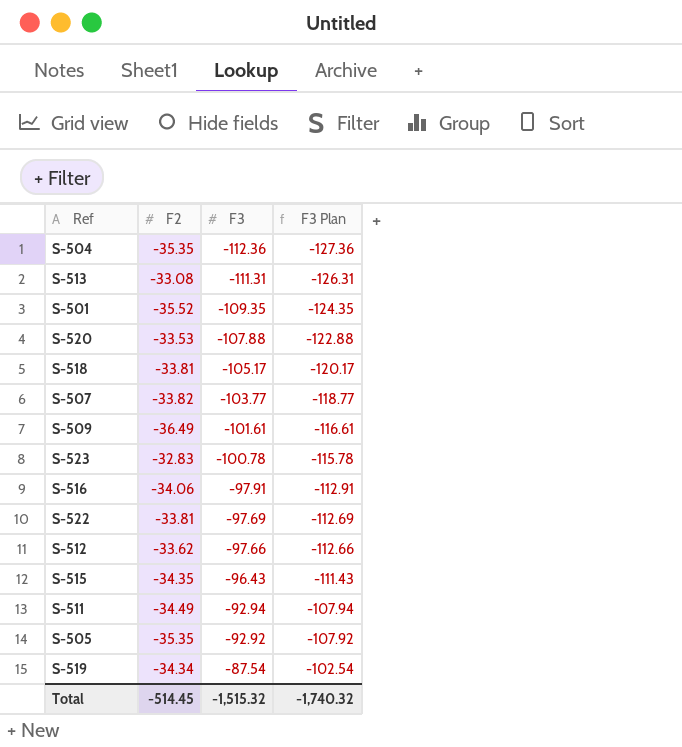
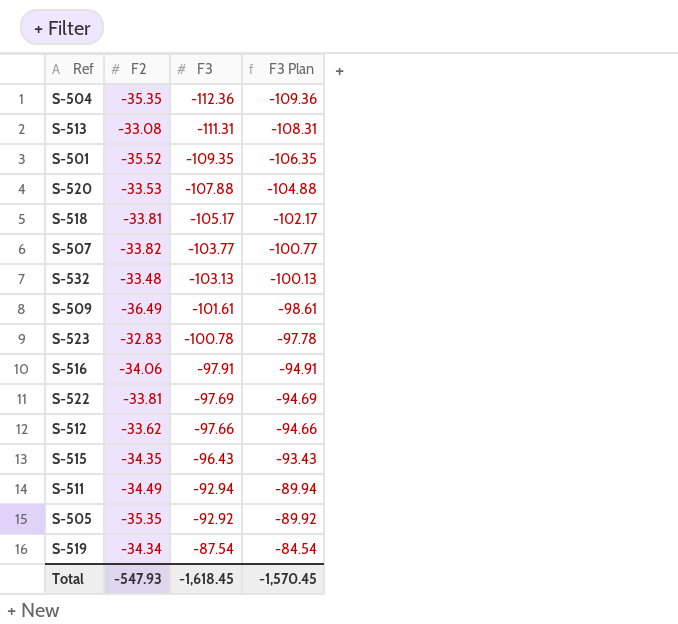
column F3 Plan | formula: [F3] - 15 -> [F3] + 3
row S-532: none -> -33.48 | -103.13 | -100.13
Total | F2: -514.45 -> -547.93
Total | F3: -1,515.32 -> -1,618.45
Total | F3 Plan: -1,740.32 -> -1,570.45

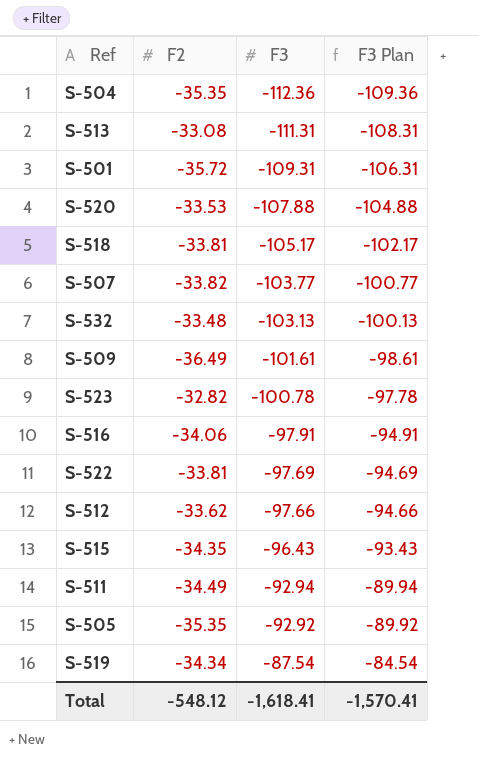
S-501 | F2: -35.52 -> -35.72
S-501 | F3: -109.35 -> -109.31
S-501 | F3 Plan: -106.35 -> -106.31
S-523 | F2: -32.83 -> -32.82
Total | F2: -547.93 -> -548.12
Total | F3: -1,618.45 -> -1,618.41
Total | F3 Plan: -1,570.45 -> -1,570.41

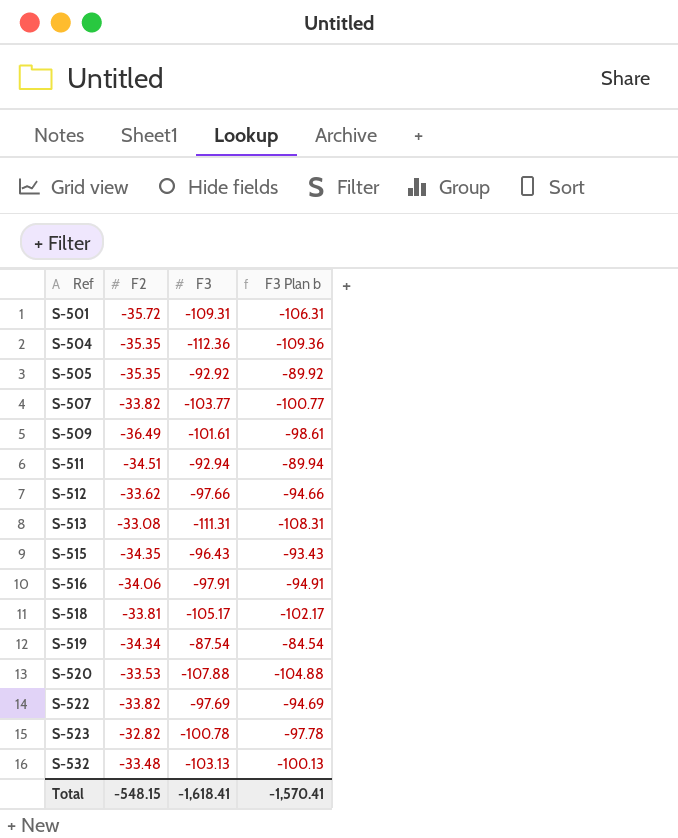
row order: F3 ascending -> Ref ascending
column name: F3 Plan -> F3 Plan b
S-511 | F2: -34.49 -> -34.51
S-522 | F2: -33.81 -> -33.82
Total | F2: -548.12 -> -548.15

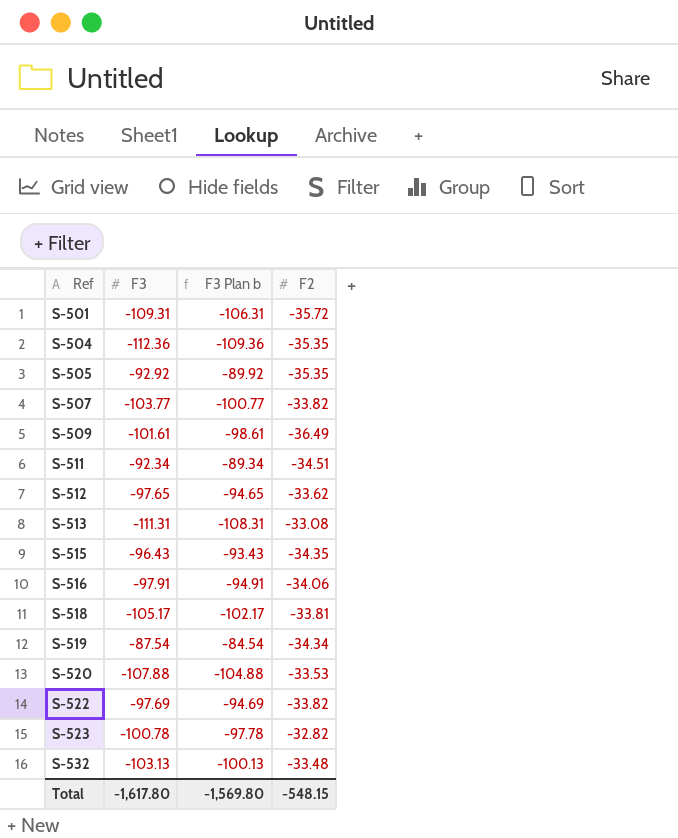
column F2 | position: 2 -> 4
S-511 | F3: -92.94 -> -92.34
S-511 | F3 Plan b: -89.94 -> -89.34
S-512 | F3: -97.66 -> -97.65
S-512 | F3 Plan b: -94.66 -> -94.65
Total | F3: -1,618.41 -> -1,617.80
Total | F3 Plan b: -1,570.41 -> -1,569.80

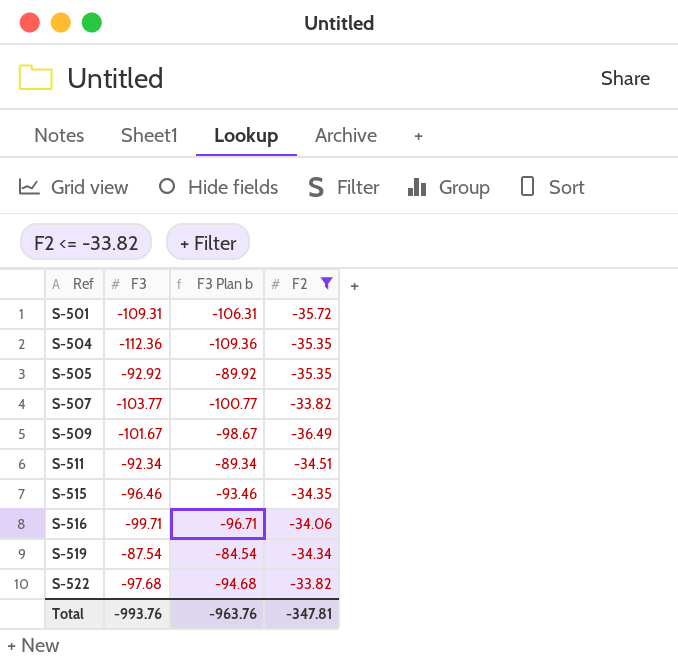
filter: none -> F2 <= -33.82
S-509 | F3: -101.61 -> -101.67
S-509 | F3 Plan b: -98.61 -> -98.67
S-515 | F3: -96.43 -> -96.46
S-515 | F3 Plan b: -93.43 -> -93.46
S-516 | F3: -97.91 -> -99.71
S-516 | F3 Plan b: -94.91 -> -96.71
S-522 | F3: -97.69 -> -97.68
S-522 | F3 Plan b: -94.69 -> -94.68
Total | F3: -1,617.80 -> -993.76
Total | F3 Plan b: -1,569.80 -> -963.76
Total | F2: -548.15 -> -347.81

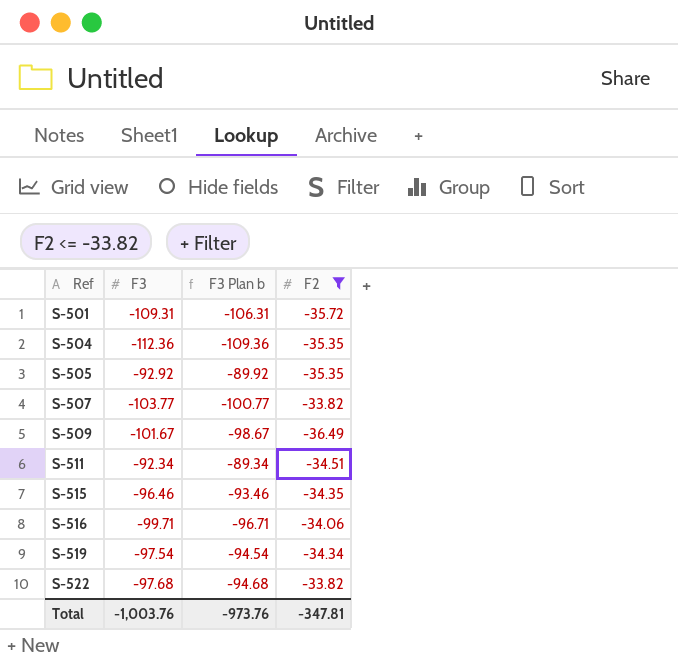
S-519 | F3: -87.54 -> -97.54
S-519 | F3 Plan b: -84.54 -> -94.54
Total | F3: -993.76 -> -1,003.76
Total | F3 Plan b: -963.76 -> -973.76

